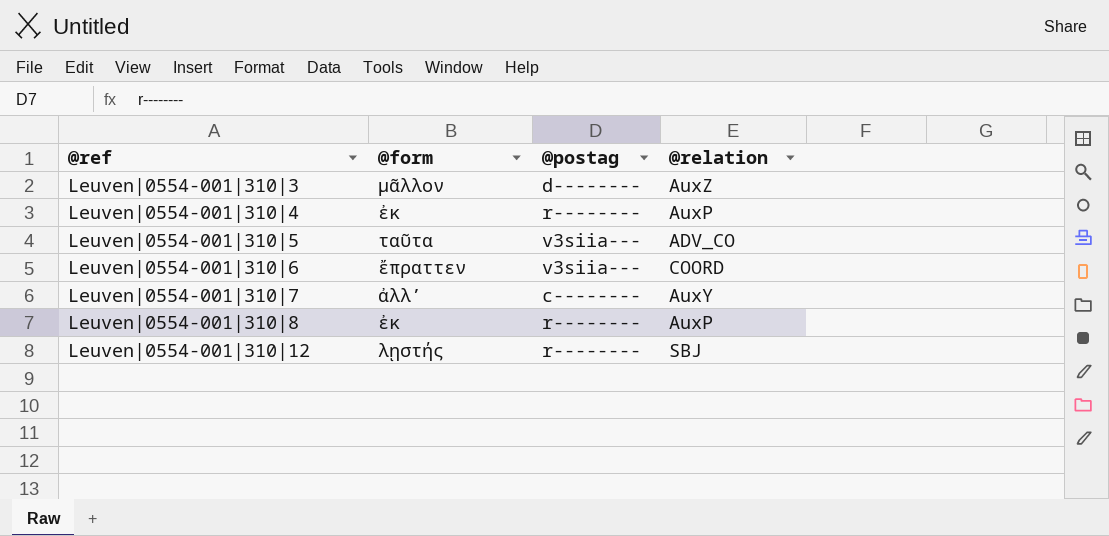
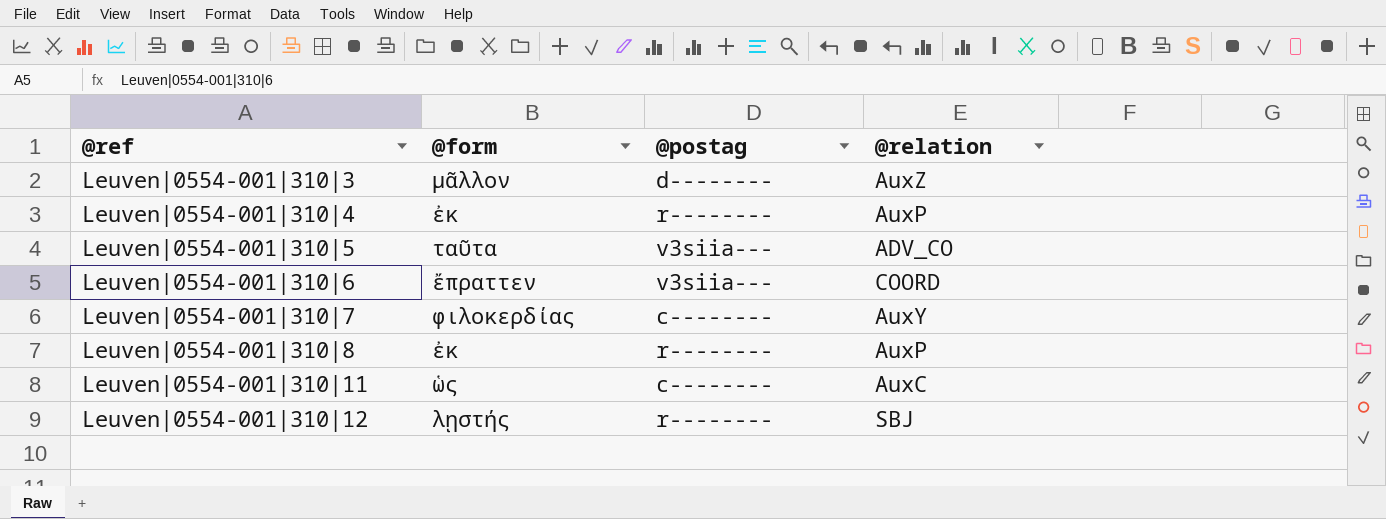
Leuven|0554-001|310|7 | @form: ἀλλ’ -> φιλοκερδίας
row Leuven|0554-001|310|11: none -> ὡς | c-------- | AuxC

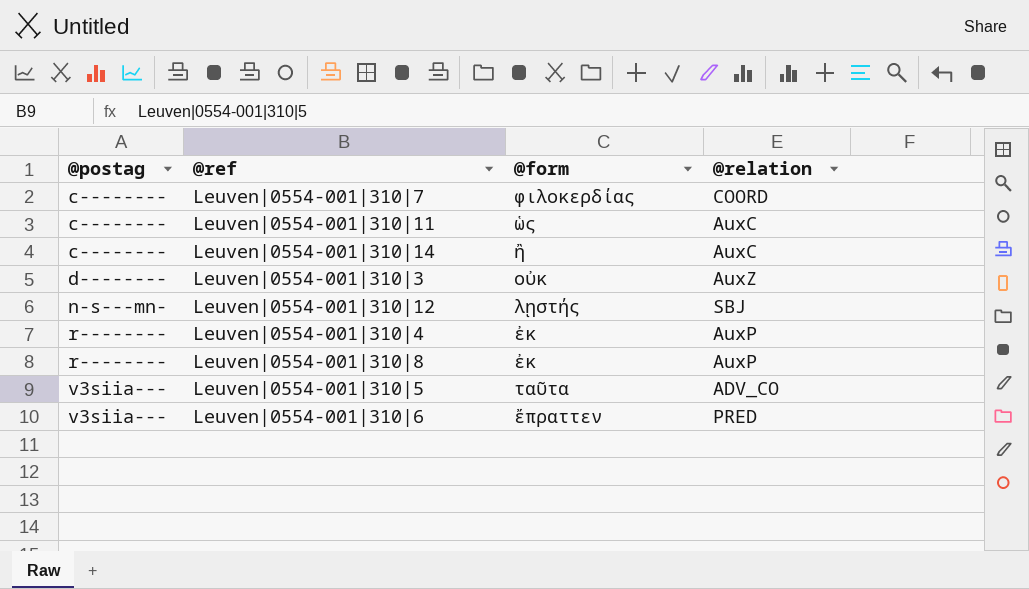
row order: @ref ascending -> @postag ascending
column @postag | position: 3 -> 1
Leuven|0554-001|310|7 | @relation: AuxY -> COORD
row Leuven|0554-001|310|14: none -> c-------- | ἢ | AuxC
Leuven|0554-001|310|3 | @form: μᾶλλον -> οὐκ
Leuven|0554-001|310|12 | @postag: r-------- -> n-s---mn-
Leuven|0554-001|310|6 | @relation: COORD -> PRED

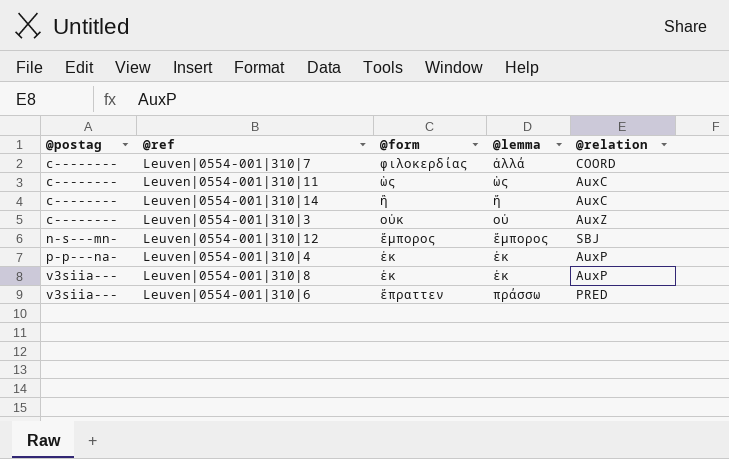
column @lemma | position: none -> 4
row Leuven|0554-001|310|5: v3siia--- | ταῦτα | ADV_CO -> none
Leuven|0554-001|310|3 | @postag: d-------- -> c--------
Leuven|0554-001|310|12 | @form: λῃστής -> ἔμπορος
Leuven|0554-001|310|4 | @postag: r-------- -> p-p---na-
Leuven|0554-001|310|8 | @postag: r-------- -> v3siia---

